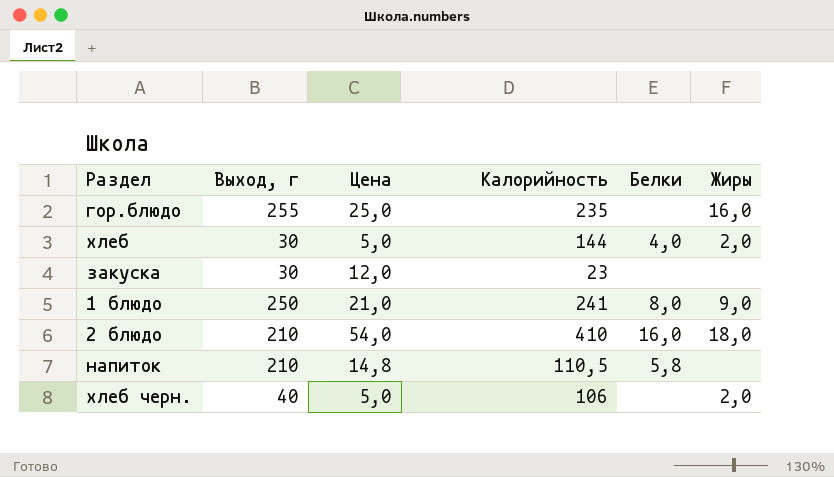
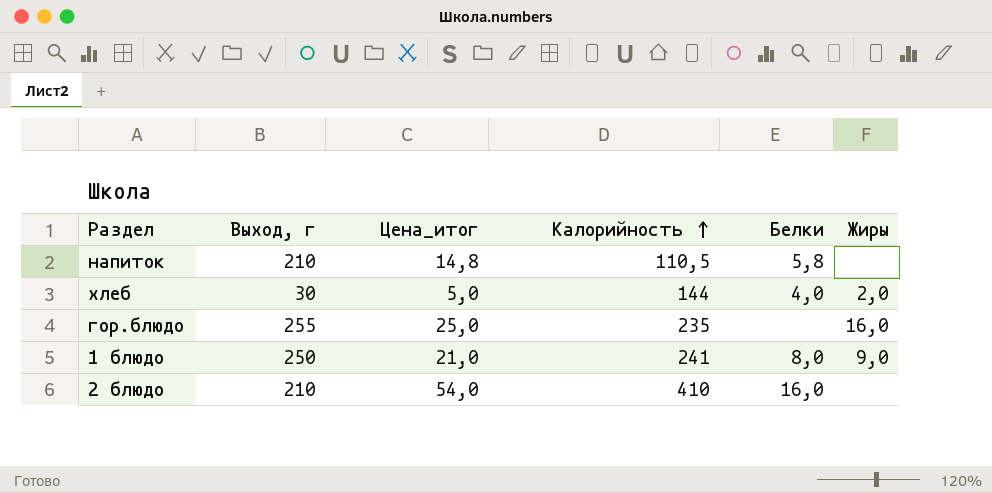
row order: none -> Калорийность ascending
column name: Цена -> Цена_итог
row закуска: 30 | 12,0 | 23 | none | none -> none
row хлеб черн.: 40 | 5,0 | 106 | none | 2,0 -> none
2 блюдо | Жиры: 18,0 -> none

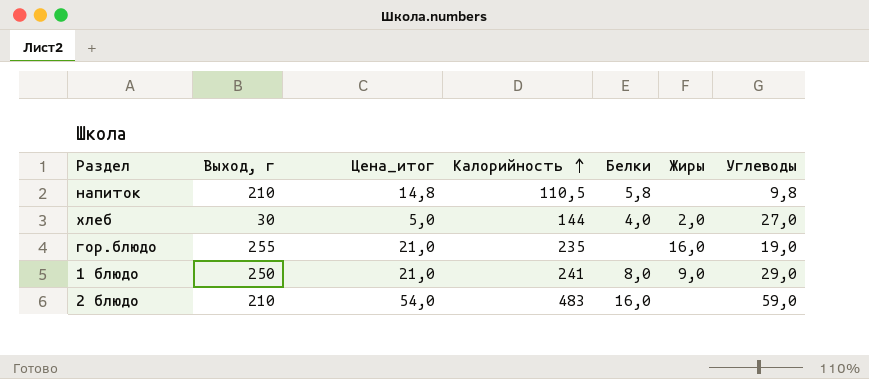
column Углеводы | position: none -> 7
гор.блюдо | Цена_итог: 25,0 -> 21,0
2 блюдо | Калорийность: 410 -> 483

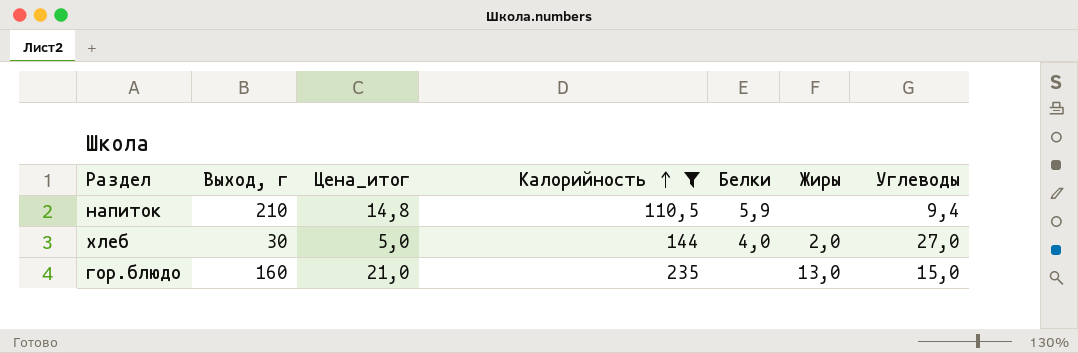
filter: none -> Калорийность <= 235
напиток | Белки: 5,8 -> 5,9
напиток | Углеводы: 9,8 -> 9,4
гор.блюдо | Выход, г: 255 -> 160
гор.блюдо | Жиры: 16,0 -> 13,0
гор.блюдо | Углеводы: 19,0 -> 15,0

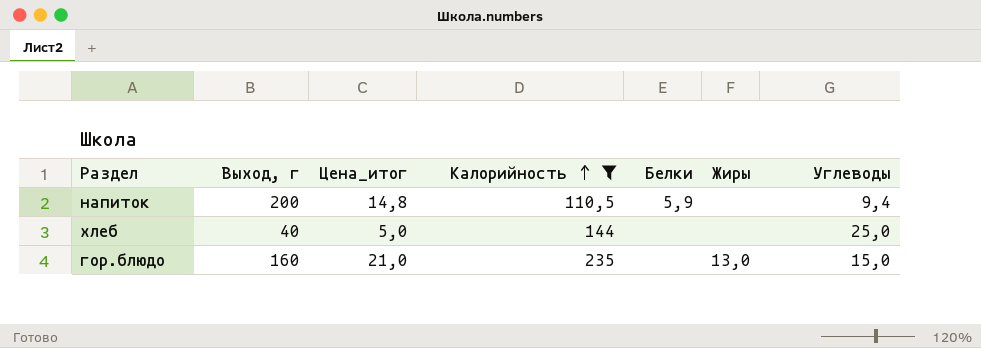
напиток | Выход, г: 210 -> 200
хлеб | Выход, г: 30 -> 40
хлеб | Белки: 4,0 -> none
хлеб | Жиры: 2,0 -> none
хлеб | Углеводы: 27,0 -> 25,0

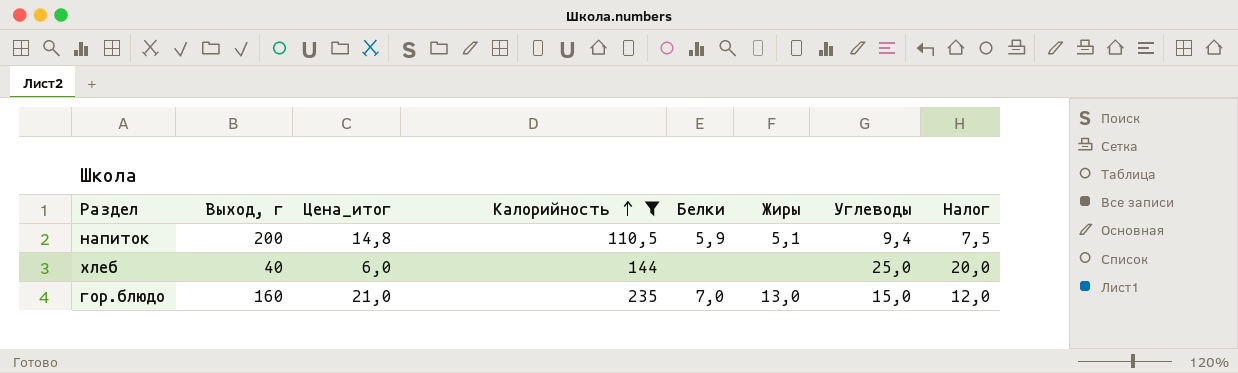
column Налог | formula: none -> [Углеводы] * 0,8
напиток | Жиры: none -> 5,1
хлеб | Цена_итог: 5,0 -> 6,0
гор.блюдо | Белки: none -> 7,0

